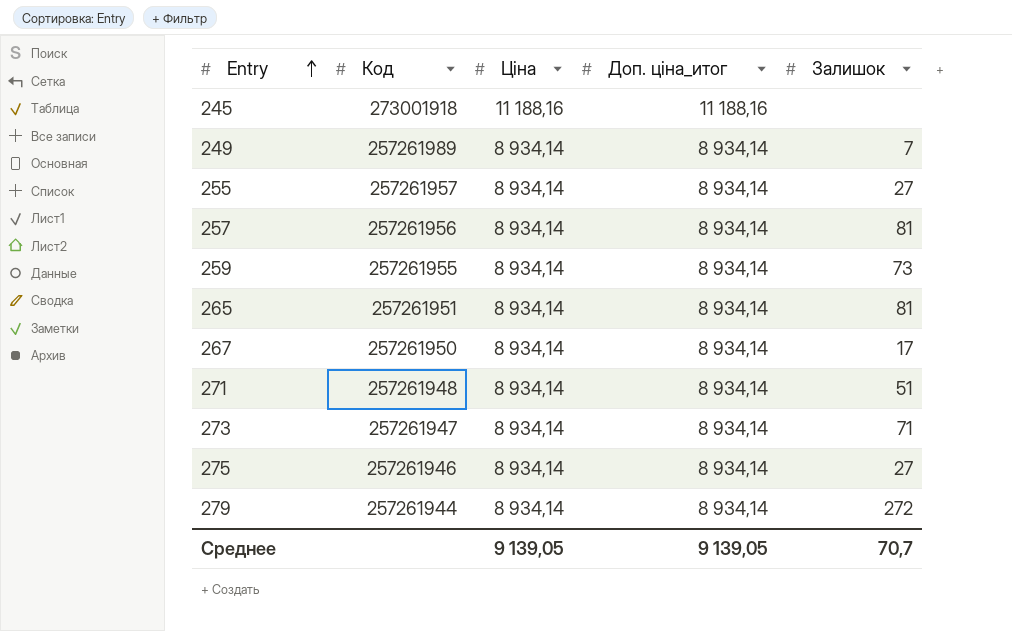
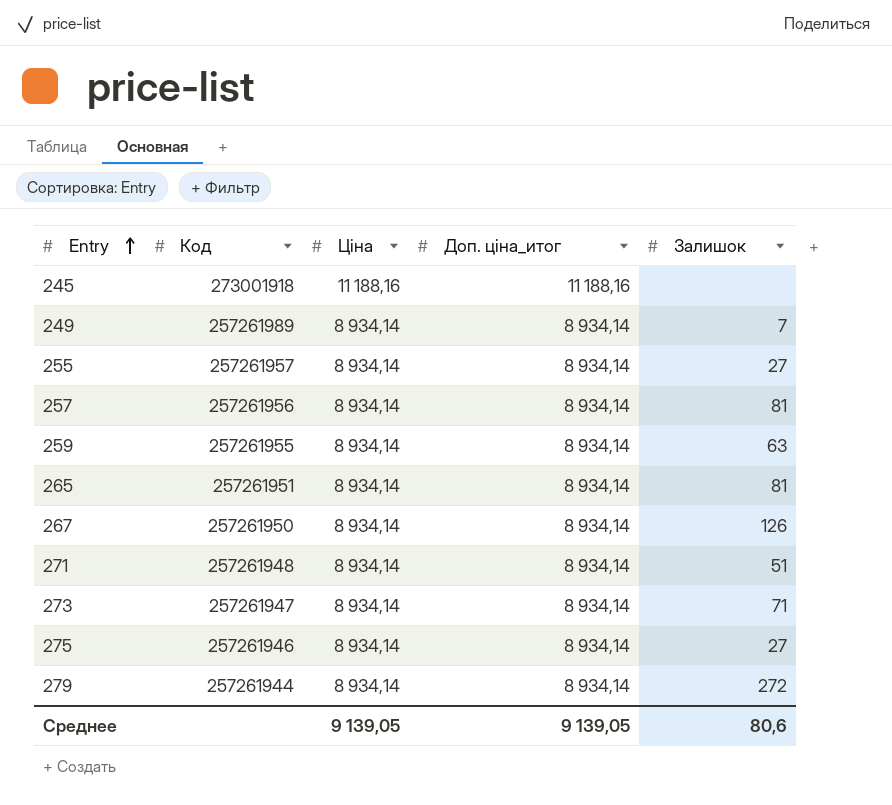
259 | Залишок: 73 -> 63
267 | Залишок: 17 -> 126
Среднее | Залишок: 70,7 -> 80,6

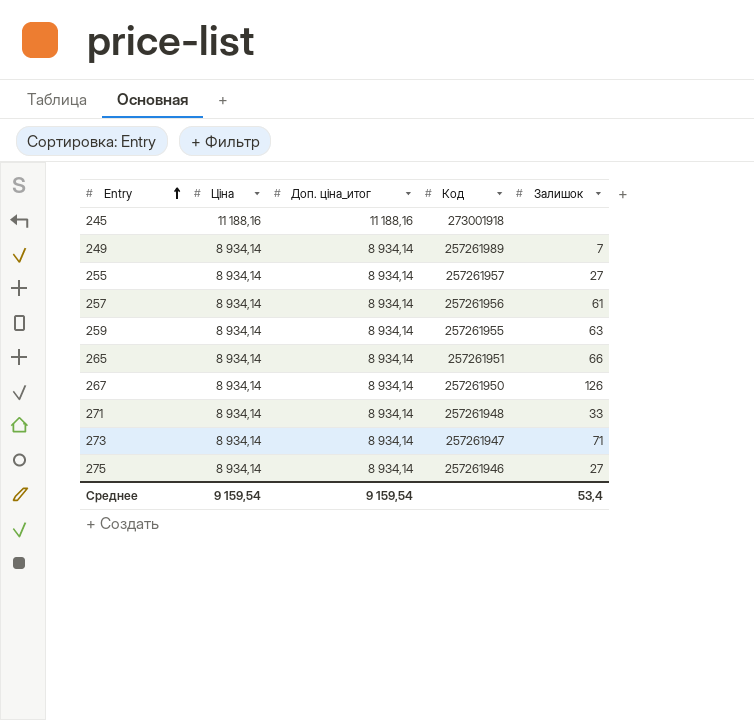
column Код | position: 2 -> 4
row 279: 257261944 | 8 934,14 | 8 934,14 | 272 -> none
257 | Залишок: 81 -> 61
265 | Залишок: 81 -> 66
271 | Залишок: 51 -> 33
Среднее | Ціна: 9 139,05 -> 9 159,54
Среднее | Доп. ціна_итог: 9 139,05 -> 9 159,54
Среднее | Залишок: 80,6 -> 53,4

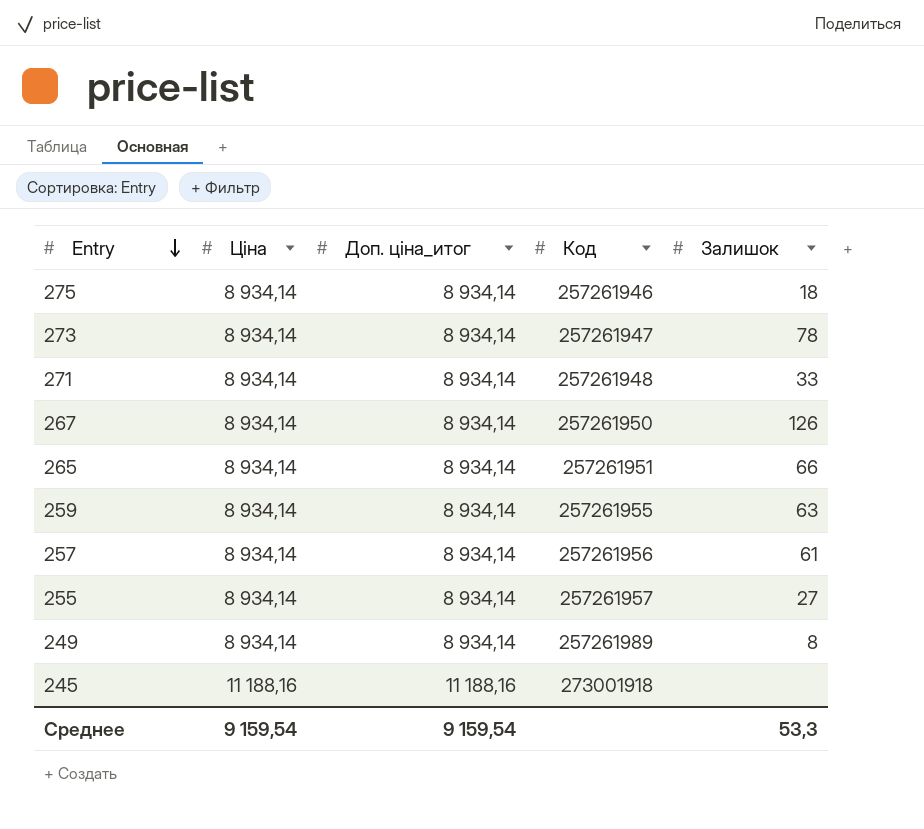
row order: Entry ascending -> Entry descending
275 | Залишок: 27 -> 18
273 | Залишок: 71 -> 78
249 | Залишок: 7 -> 8
Среднее | Залишок: 53,4 -> 53,3

